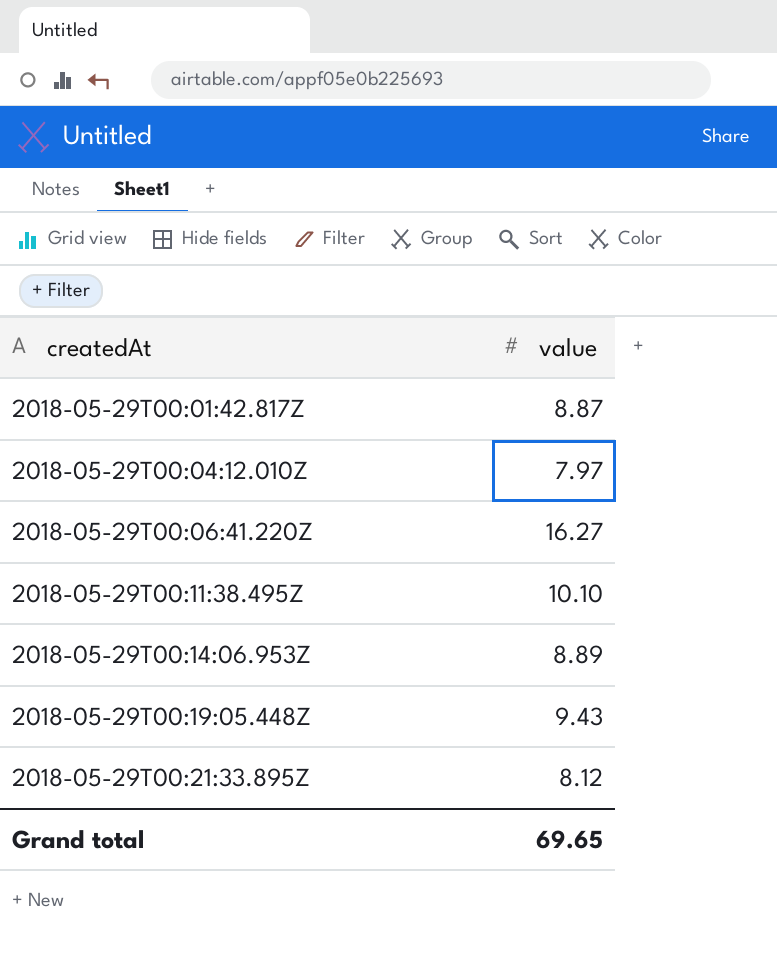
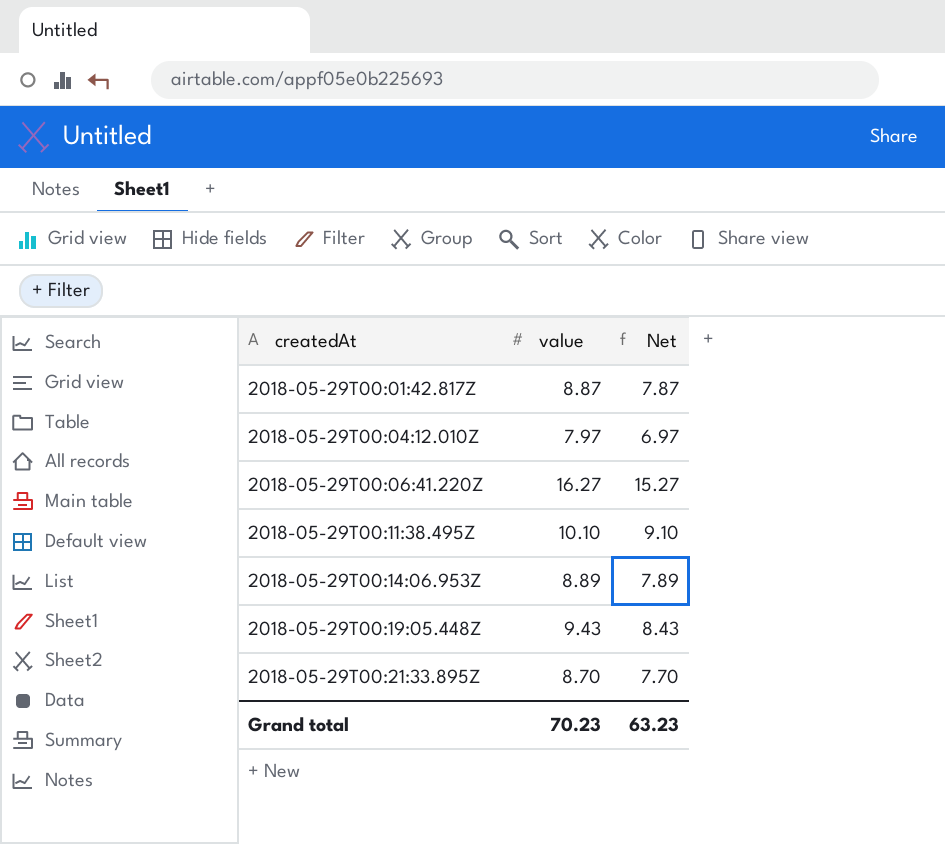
column Net | formula: none -> [value] - 1
2018-05-29T00:21:33.895Z | value: 8.12 -> 8.70
Grand total | value: 69.65 -> 70.23

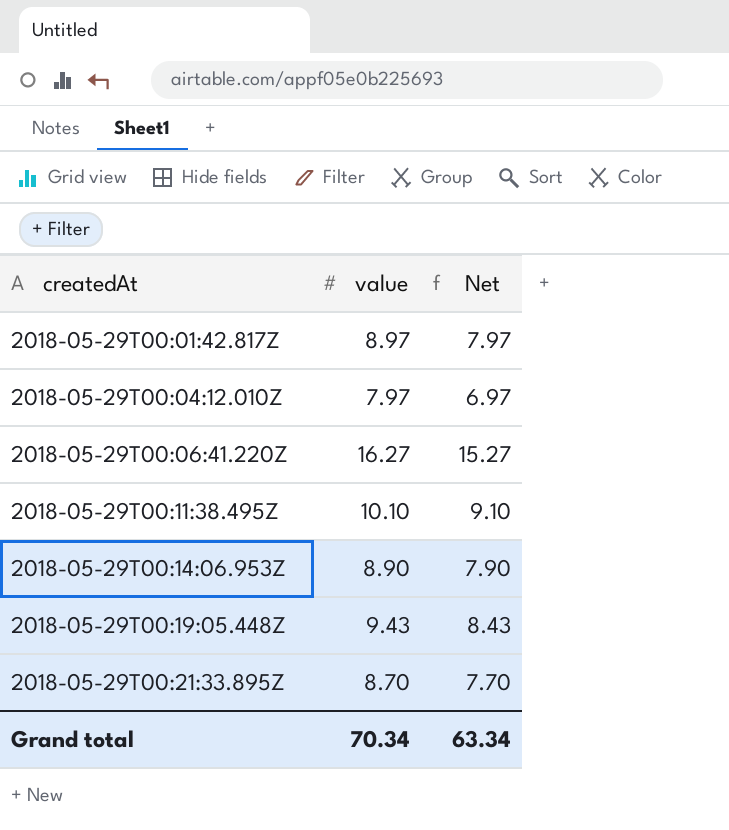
2018-05-29T00:01:42.817Z | value: 8.87 -> 8.97
2018-05-29T00:01:42.817Z | Net: 7.87 -> 7.97
2018-05-29T00:14:06.953Z | value: 8.89 -> 8.90
2018-05-29T00:14:06.953Z | Net: 7.89 -> 7.90
Grand total | value: 70.23 -> 70.34
Grand total | Net: 63.23 -> 63.34

